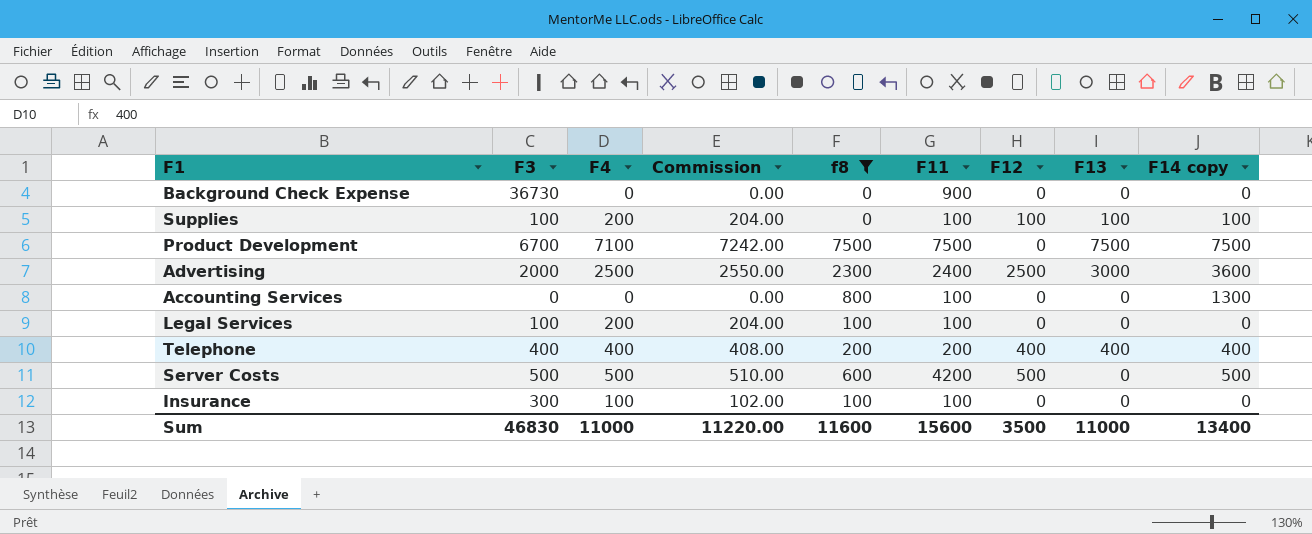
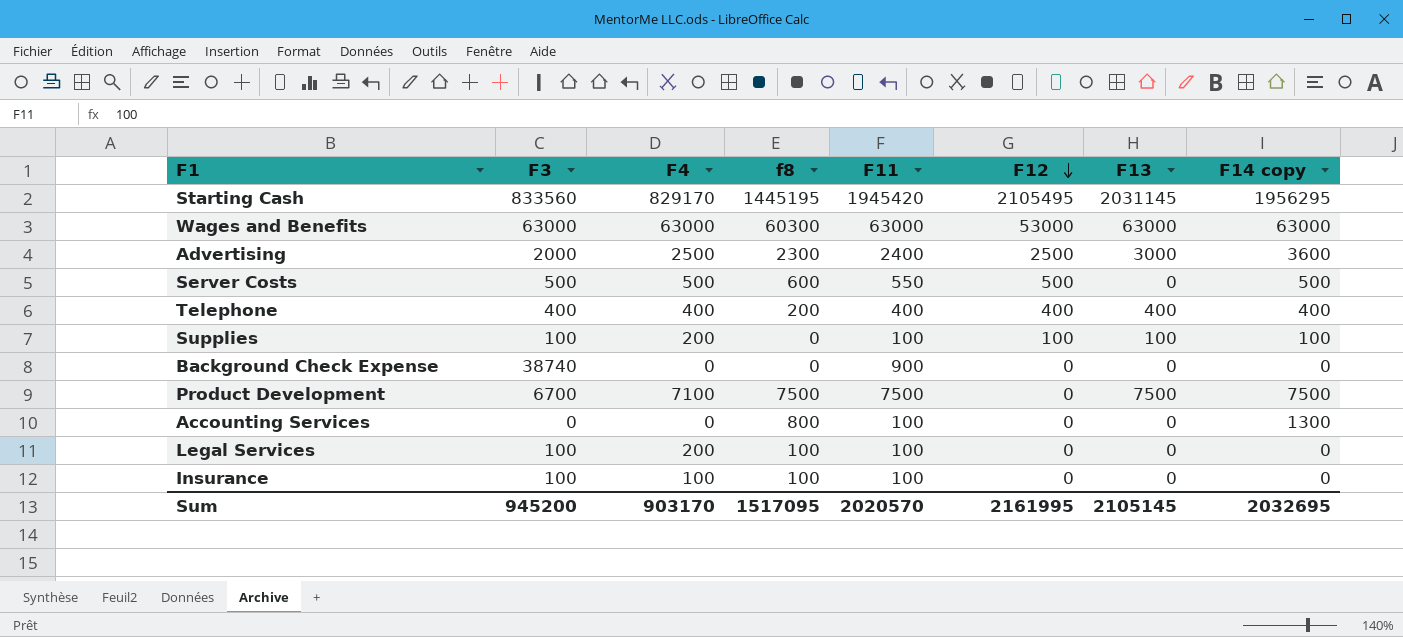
filter: f8 <= 7500 -> none
row order: none -> F12 descending
column Commission | formula: [F4] * 1.02 -> none
Server Costs | F11: 4200 -> 550
Telephone | F11: 200 -> 400
Background Check Expense | F3: 36730 -> 38740
Insurance | F3: 300 -> 100
Sum | F3: 46830 -> 945200
Sum | F4: 11000 -> 903170
Sum | f8: 11600 -> 1517095
Sum | F11: 15600 -> 2020570
Sum | F12: 3500 -> 2161995
Sum | F13: 11000 -> 2105145
Sum | F14 copy: 13400 -> 2032695

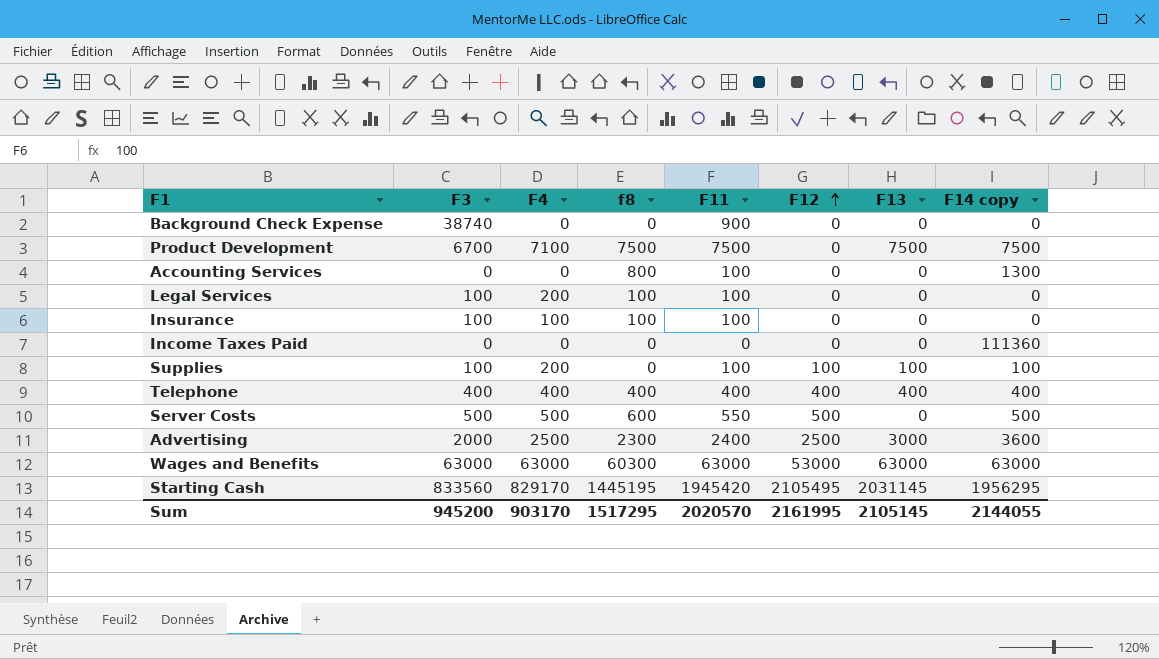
row order: F12 descending -> F12 ascending
row Income Taxes Paid: none -> 0 | 0 | 0 | 0 | 0 | 0 | 111360
Telephone | f8: 200 -> 400
Sum | f8: 1517095 -> 1517295
Sum | F14 copy: 2032695 -> 2144055

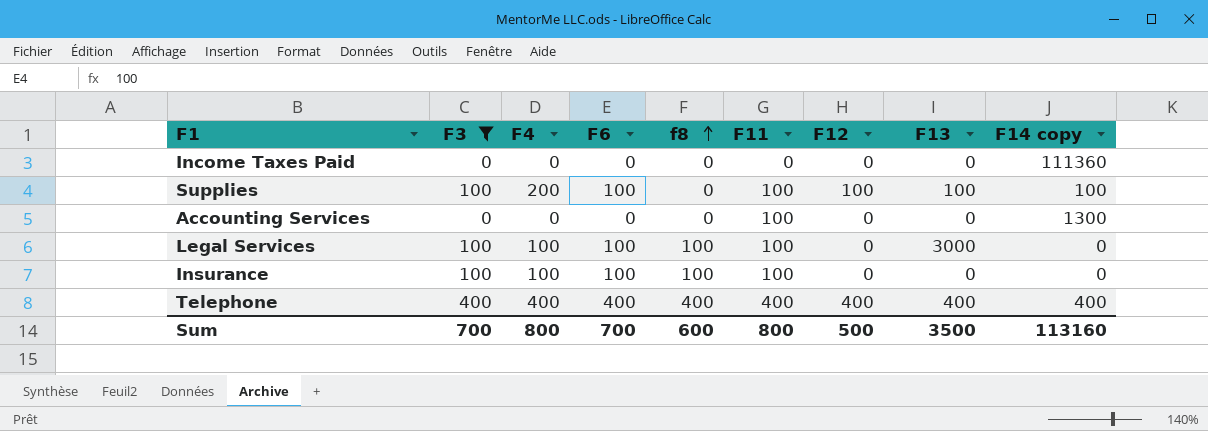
filter: none -> F3 <= 400
row order: F12 ascending -> f8 ascending
column F6 | position: none -> 4
Accounting Services | f8: 800 -> 0
Legal Services | F4: 200 -> 100
Legal Services | F13: 0 -> 3000
Sum | F3: 945200 -> 700
Sum | F4: 903170 -> 800
Sum | f8: 1517295 -> 600
Sum | F11: 2020570 -> 800
Sum | F12: 2161995 -> 500
Sum | F13: 2105145 -> 3500
Sum | F14 copy: 2144055 -> 113160

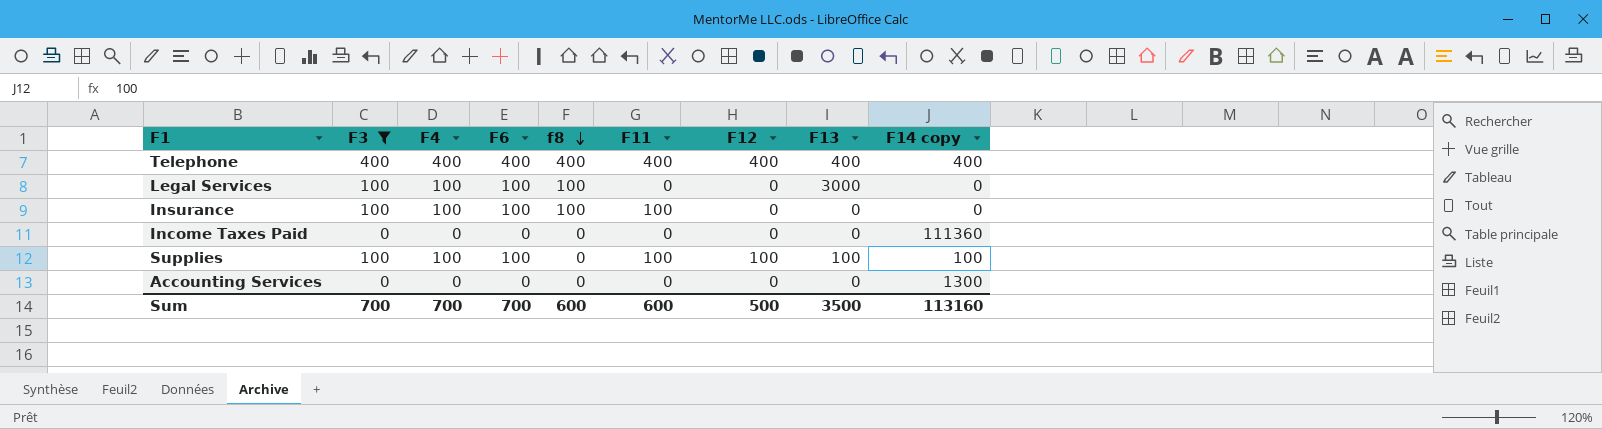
row order: f8 ascending -> f8 descending
Legal Services | F11: 100 -> 0
Supplies | F4: 200 -> 100
Accounting Services | F11: 100 -> 0
Sum | F4: 800 -> 700
Sum | F11: 800 -> 600

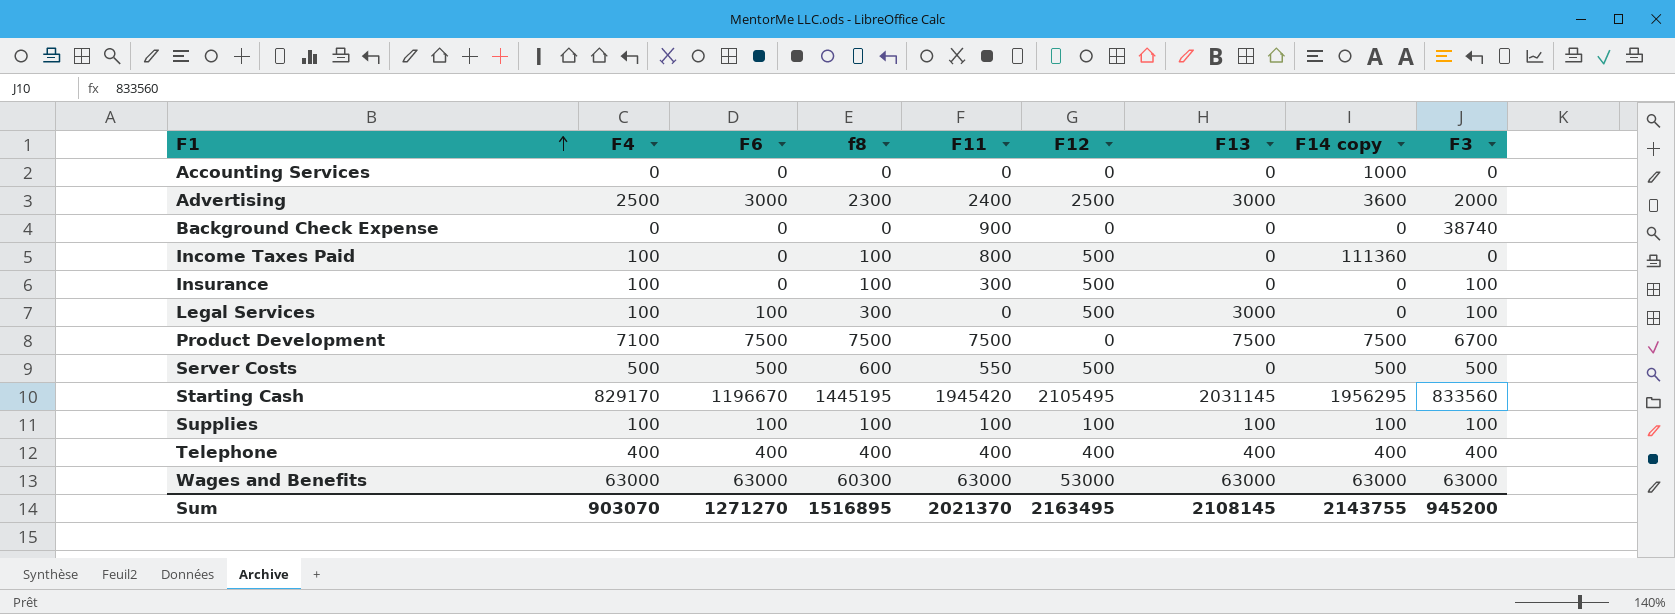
filter: F3 <= 400 -> none
row order: f8 descending -> F1 ascending
column F3 | position: 2 -> 9
Accounting Services | F14 copy: 1300 -> 1000
Income Taxes Paid | F4: 0 -> 100
Income Taxes Paid | f8: 0 -> 100
Income Taxes Paid | F11: 0 -> 800
Income Taxes Paid | F12: 0 -> 500
Insurance | F6: 100 -> 0
Insurance | F11: 100 -> 300
Insurance | F12: 0 -> 500
Legal Services | f8: 100 -> 300
Legal Services | F12: 0 -> 500
Supplies | f8: 0 -> 100
Sum | F4: 700 -> 903070
Sum | F6: 700 -> 1271270
Sum | f8: 600 -> 1516895
Sum | F11: 600 -> 2021370
Sum | F12: 500 -> 2163495
Sum | F13: 3500 -> 2108145
Sum | F14 copy: 113160 -> 2143755
Sum | F3: 700 -> 945200

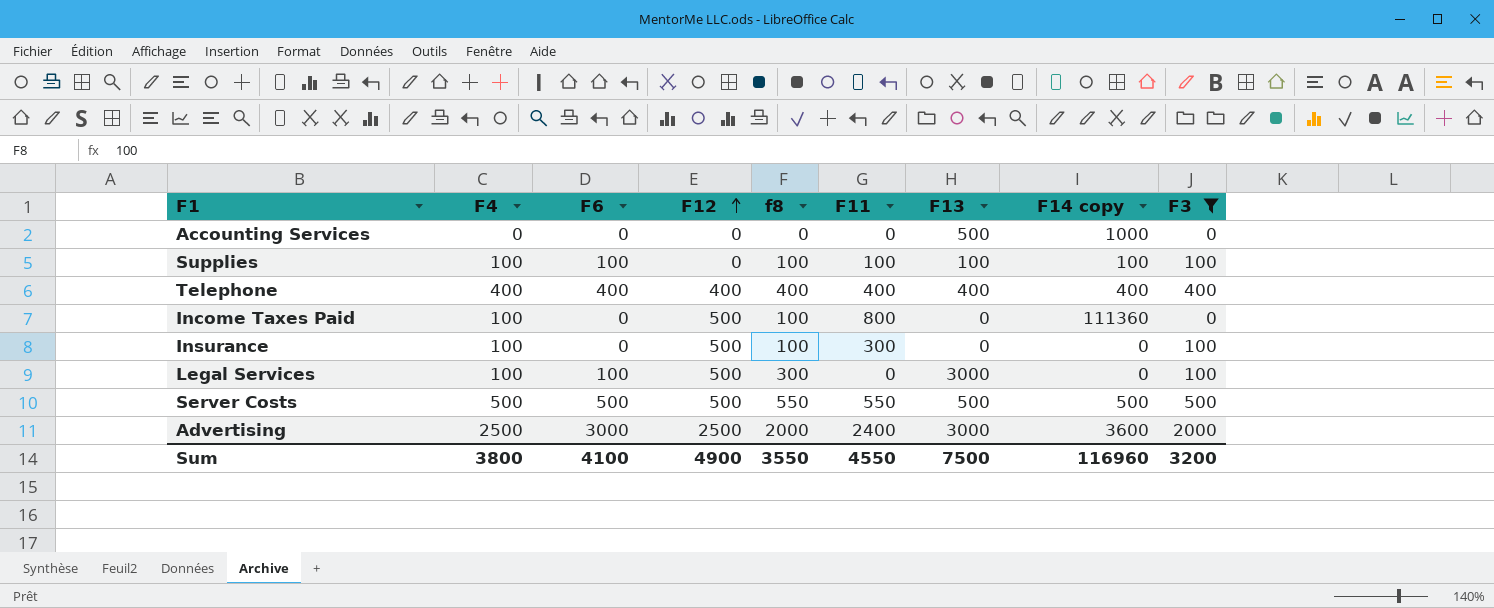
filter: none -> F3 <= 2000
row order: F1 ascending -> F12 ascending
column F12 | position: 6 -> 4
Accounting Services | F13: 0 -> 500
Supplies | F12: 100 -> 0
Server Costs | f8: 600 -> 550
Server Costs | F13: 0 -> 500
Advertising | f8: 2300 -> 2000
Sum | F4: 903070 -> 3800
Sum | F6: 1271270 -> 4100
Sum | F12: 2163495 -> 4900
Sum | f8: 1516895 -> 3550
Sum | F11: 2021370 -> 4550
Sum | F13: 2108145 -> 7500
Sum | F14 copy: 2143755 -> 116960
Sum | F3: 945200 -> 3200

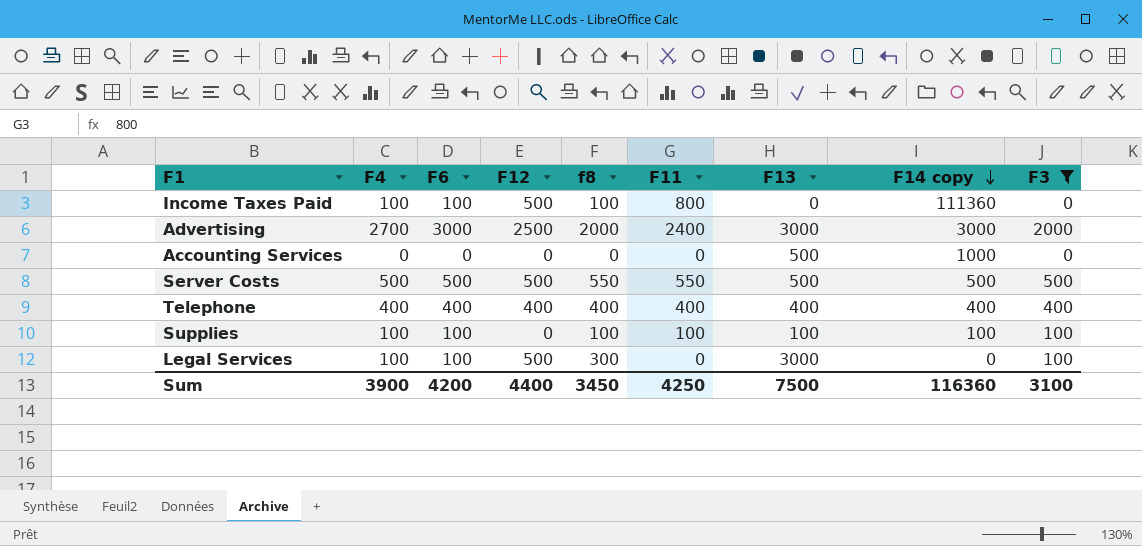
row order: F12 ascending -> F14 copy descending
row Insurance: 100 | 0 | 500 | 100 | 300 | 0 | 0 | 100 -> none
Income Taxes Paid | F6: 0 -> 100
Advertising | F4: 2500 -> 2700
Advertising | F14 copy: 3600 -> 3000
Sum | F4: 3800 -> 3900
Sum | F6: 4100 -> 4200
Sum | F12: 4900 -> 4400
Sum | f8: 3550 -> 3450
Sum | F11: 4550 -> 4250
Sum | F14 copy: 116960 -> 116360
Sum | F3: 3200 -> 3100

